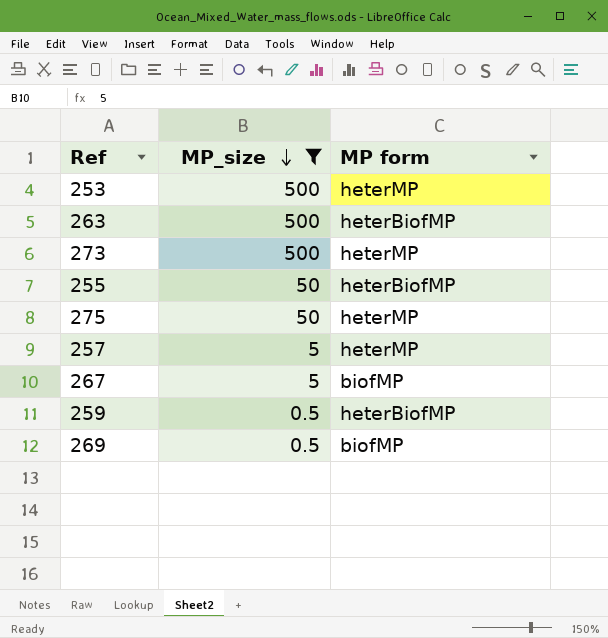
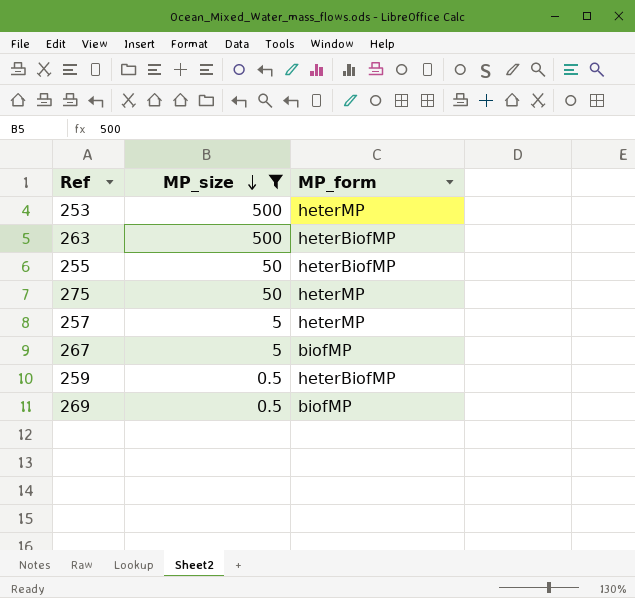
column name: MP form -> MP_form
row 273: 500 | heterMP -> none

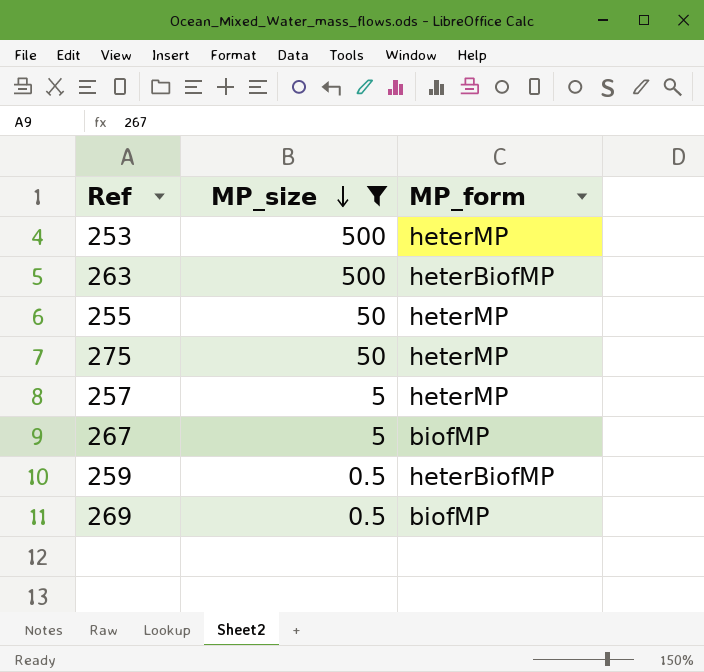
255 | MP_form: heterBiofMP -> heterMP

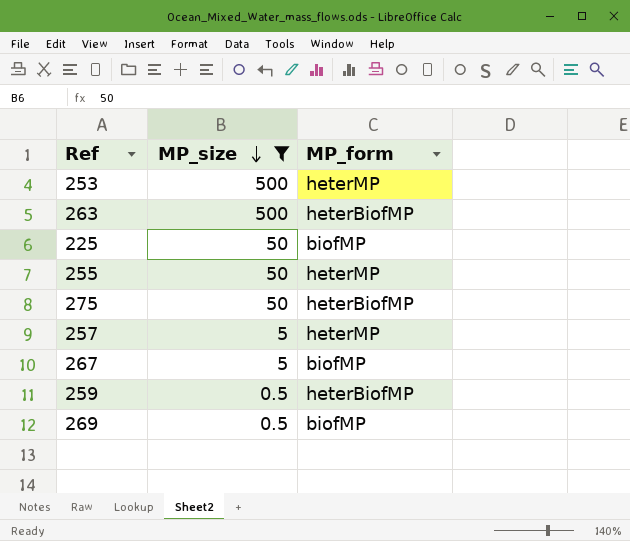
row 225: none -> 50 | biofMP
275 | MP_form: heterMP -> heterBiofMP

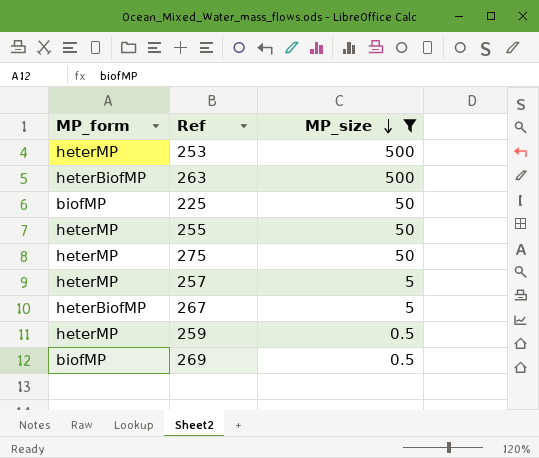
column MP_form | position: 3 -> 1
275 | MP_form: heterBiofMP -> heterMP
267 | MP_form: biofMP -> heterBiofMP
259 | MP_form: heterBiofMP -> heterMP

